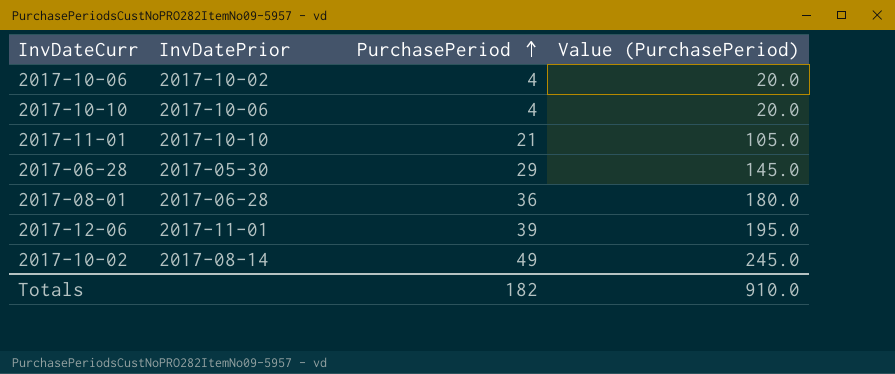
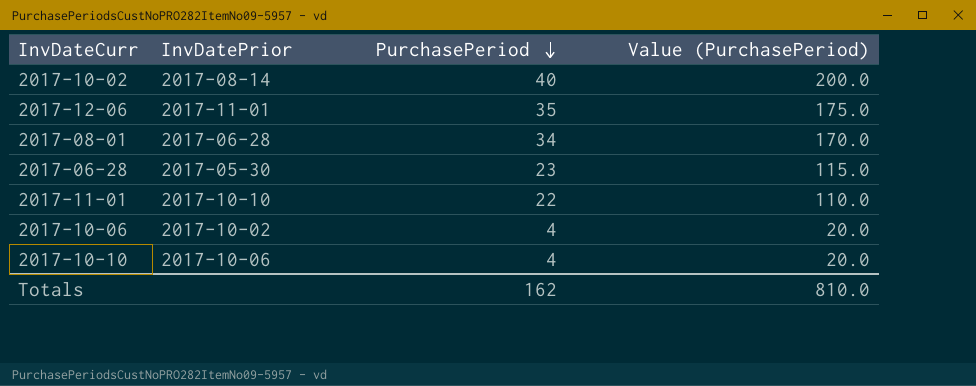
row order: PurchasePeriod ascending -> PurchasePeriod descending
2017-10-02 | PurchasePeriod: 49 -> 40
2017-10-02 | Value (PurchasePeriod): 245.0 -> 200.0
2017-12-06 | PurchasePeriod: 39 -> 35
2017-12-06 | Value (PurchasePeriod): 195.0 -> 175.0
2017-08-01 | PurchasePeriod: 36 -> 34
2017-08-01 | Value (PurchasePeriod): 180.0 -> 170.0
2017-06-28 | PurchasePeriod: 29 -> 23
2017-06-28 | Value (PurchasePeriod): 145.0 -> 115.0
2017-11-01 | PurchasePeriod: 21 -> 22
2017-11-01 | Value (PurchasePeriod): 105.0 -> 110.0
Totals | PurchasePeriod: 182 -> 162
Totals | Value (PurchasePeriod): 910.0 -> 810.0

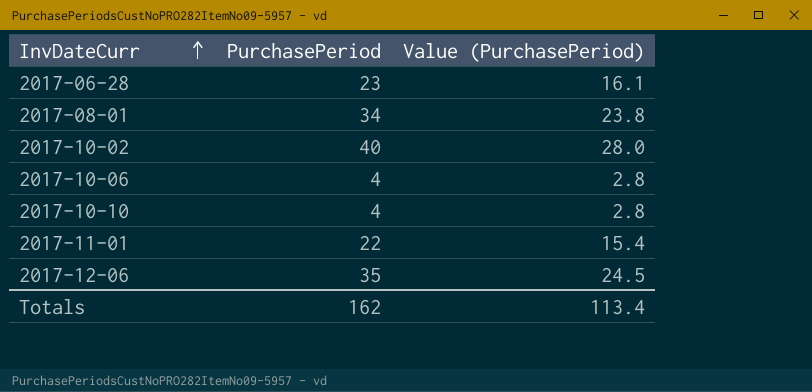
row order: PurchasePeriod descending -> InvDateCurr ascending
column InvDatePrior | position: 2 -> none
column Value (PurchasePeriod) | formula: [PurchasePeriod] * 5 -> [PurchasePeriod] * 0.7
Totals | Value (PurchasePeriod): 810.0 -> 113.4

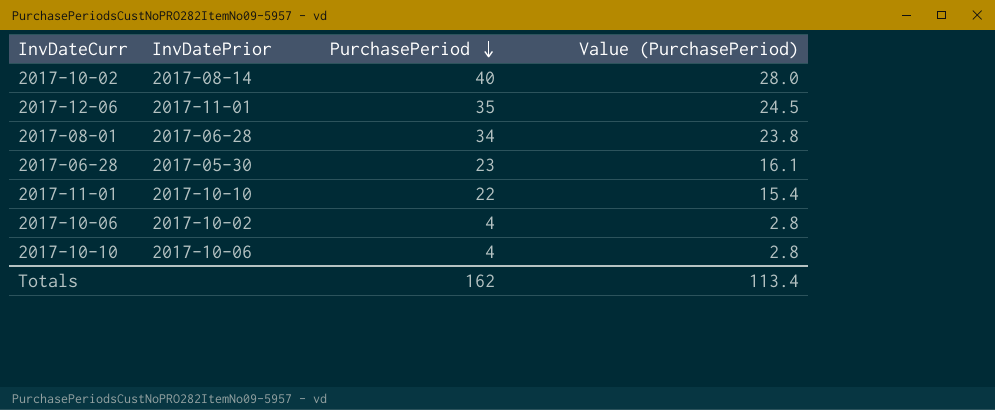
row order: InvDateCurr ascending -> PurchasePeriod descending
column InvDatePrior | position: none -> 2

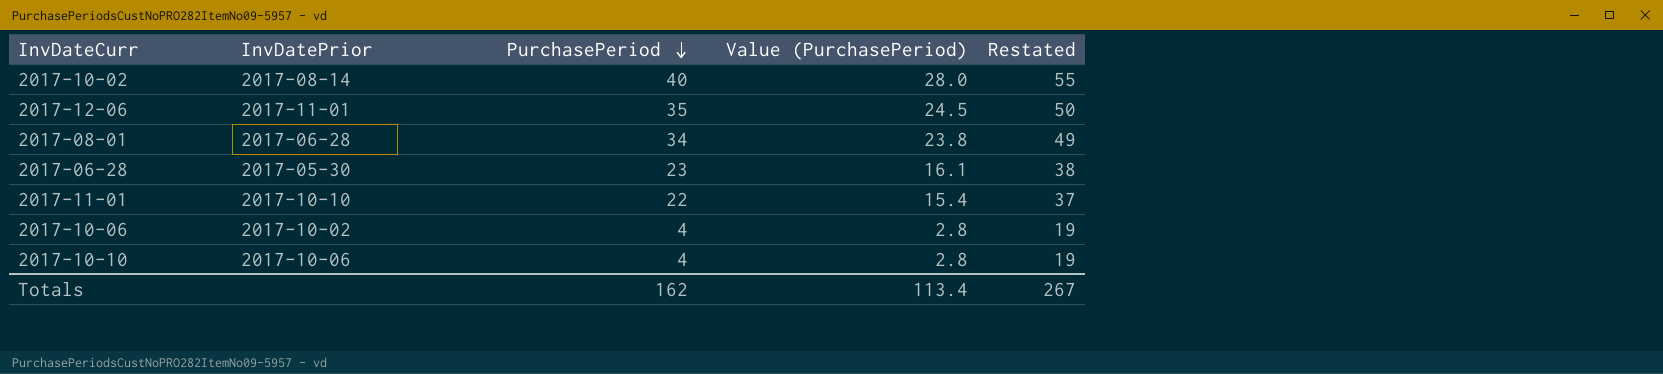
column Restated | formula: none -> [PurchasePeriod] + 15

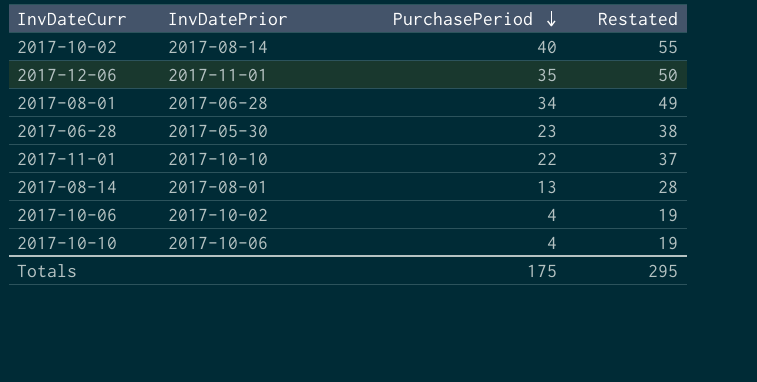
column Value (PurchasePeriod) | formula: [PurchasePeriod] * 0.7 -> none
row 2017-08-14: none -> 2017-08-01 | 13 | 28
Totals | PurchasePeriod: 162 -> 175
Totals | Restated: 267 -> 295

